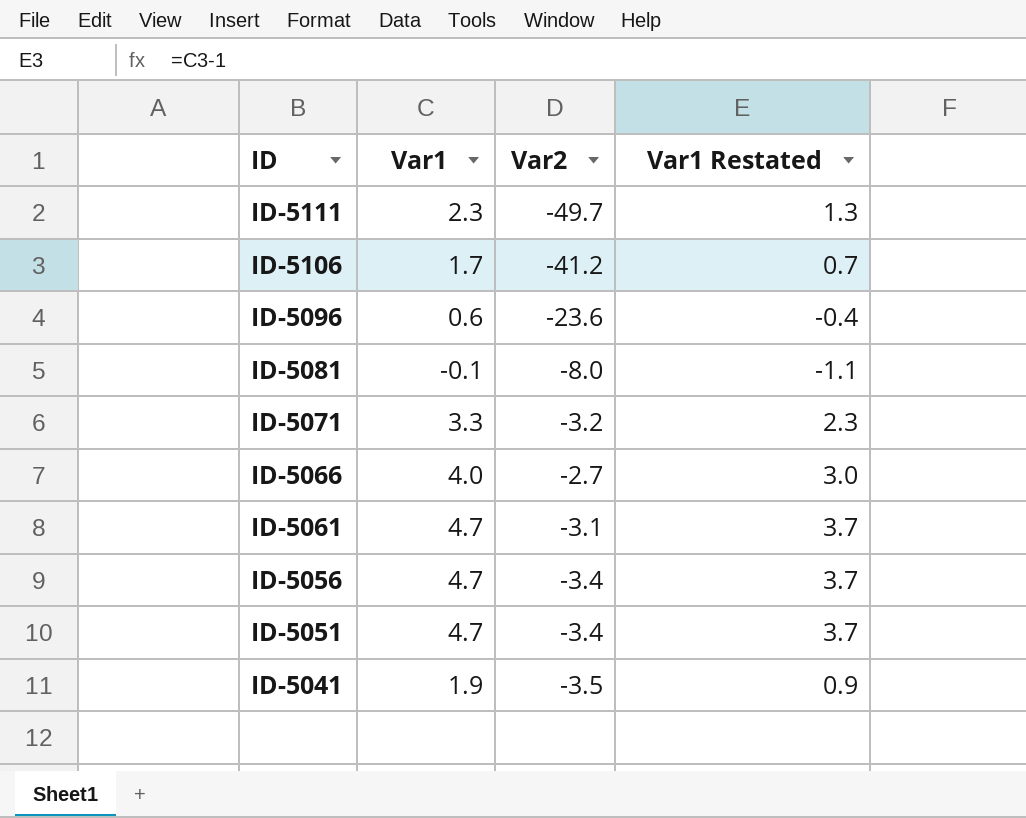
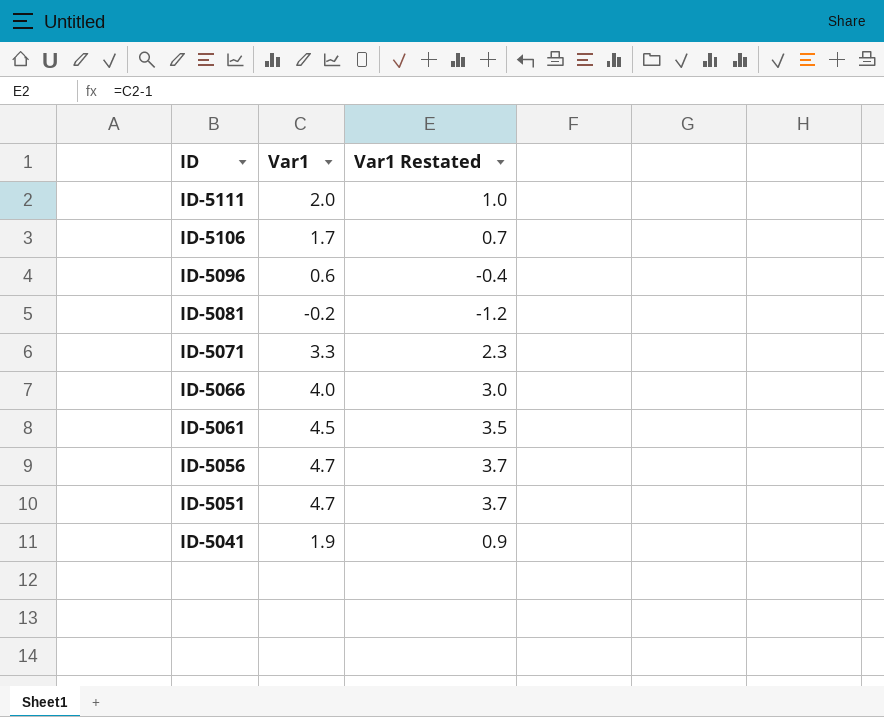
column Var2 | position: 3 -> none
ID-5111 | Var1: 2.3 -> 2.0
ID-5111 | Var1 Restated: 1.3 -> 1.0
ID-5081 | Var1: -0.1 -> -0.2
ID-5081 | Var1 Restated: -1.1 -> -1.2
ID-5061 | Var1: 4.7 -> 4.5
ID-5061 | Var1 Restated: 3.7 -> 3.5

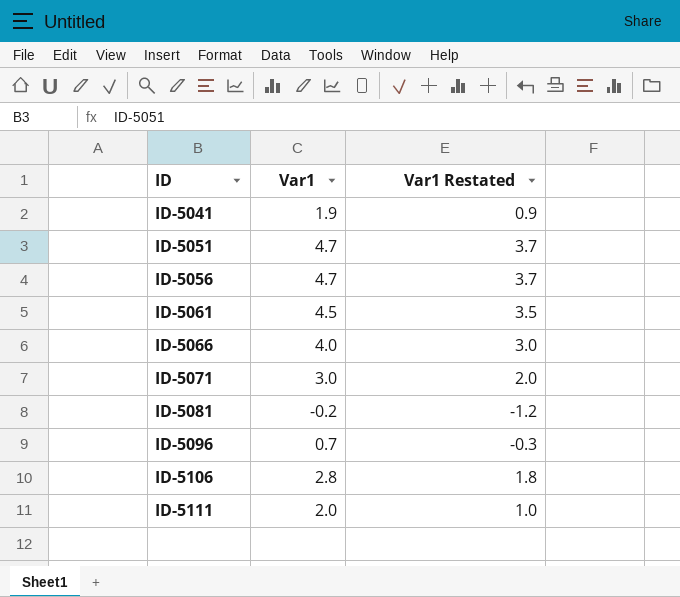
row order: ID descending -> ID ascending
ID-5071 | Var1: 3.3 -> 3.0
ID-5071 | Var1 Restated: 2.3 -> 2.0
ID-5096 | Var1: 0.6 -> 0.7
ID-5096 | Var1 Restated: -0.4 -> -0.3
ID-5106 | Var1: 1.7 -> 2.8
ID-5106 | Var1 Restated: 0.7 -> 1.8

